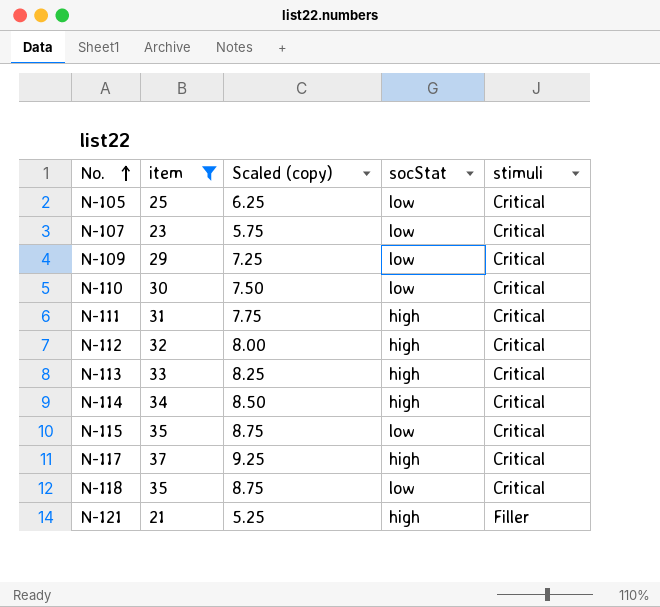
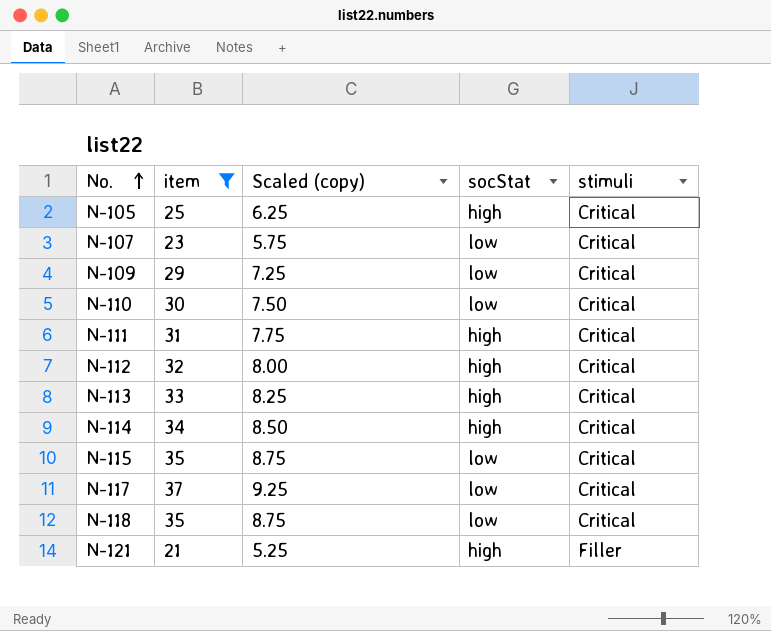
N-105 | socStat: low -> high
N-117 | socStat: high -> low

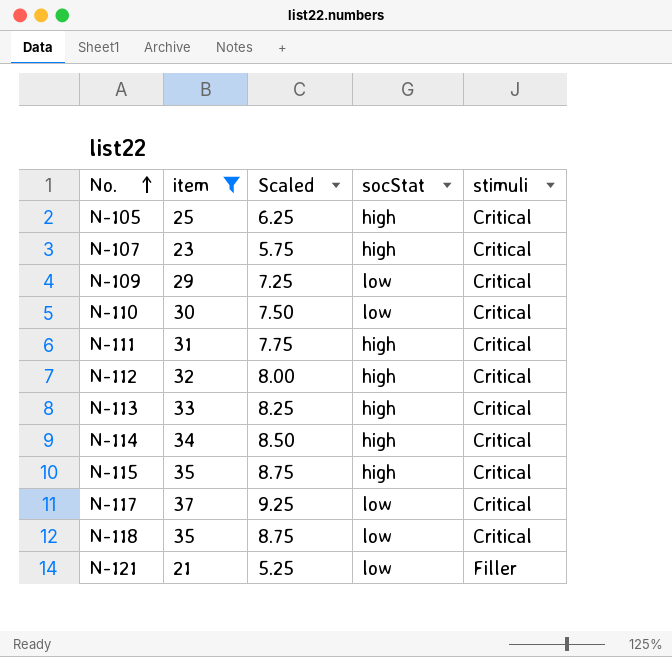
column name: Scaled (copy) -> Scaled
N-107 | socStat: low -> high
N-115 | socStat: low -> high
N-121 | socStat: high -> low

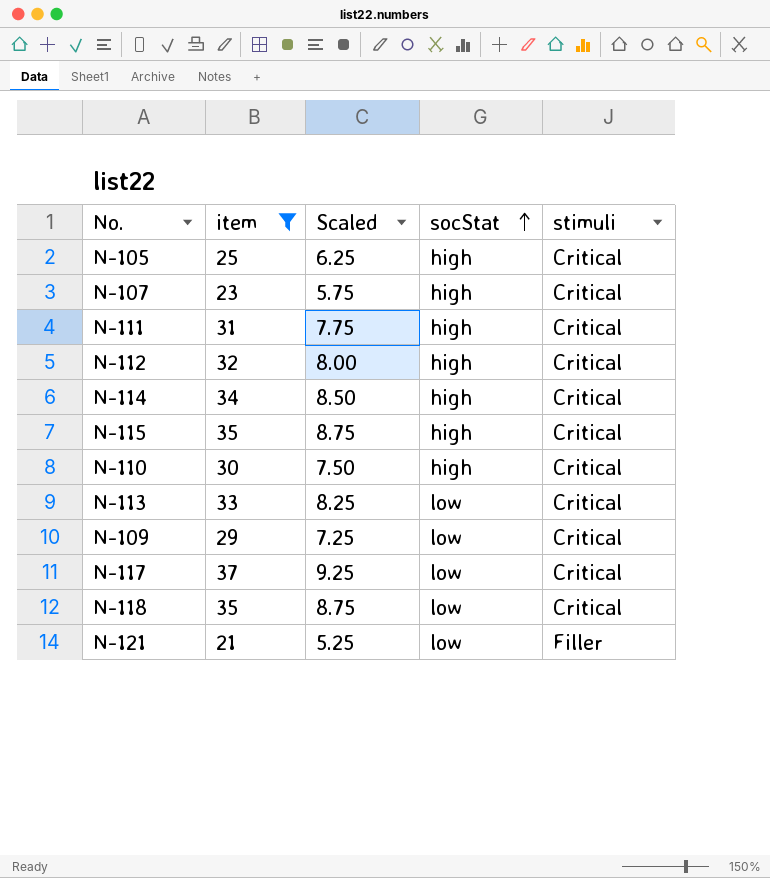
row order: No. ascending -> socStat ascending
N-110 | socStat: low -> high
N-113 | socStat: high -> low

